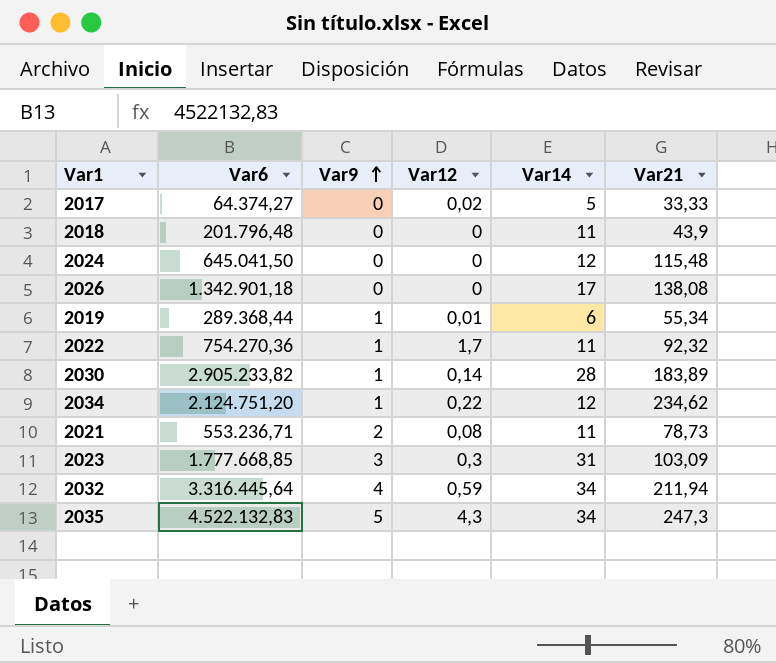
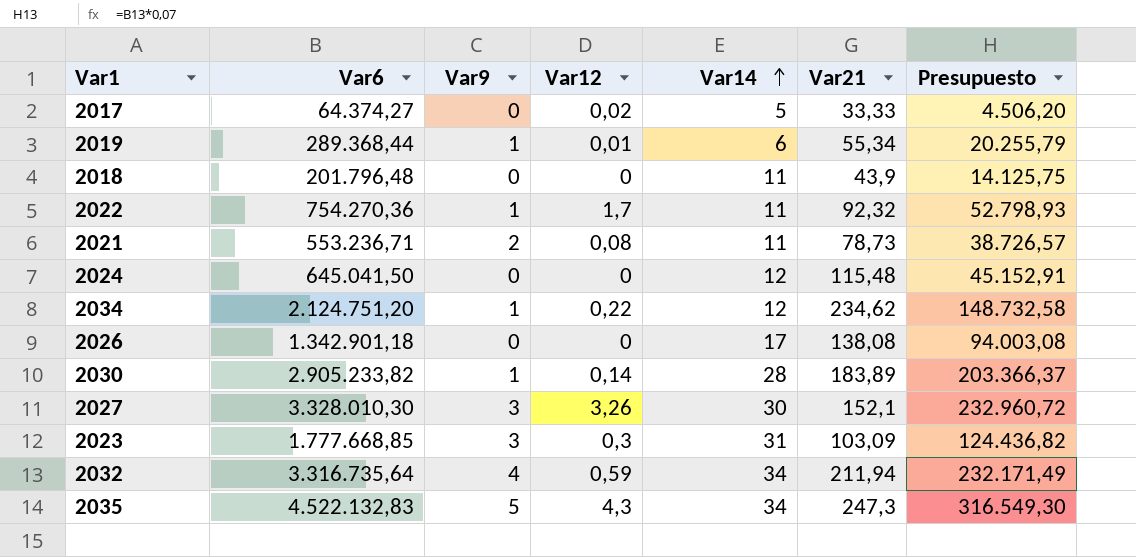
row order: Var9 ascending -> Var14 ascending
column Presupuesto | formula: none -> [Var6] * 0,07
row 2027: none -> 3.328.010,30 | 3 | 3,26 | 30 | 152,1 | 232.960,72
2032 | Var6: 3.316.445,64 -> 3.316.735,64

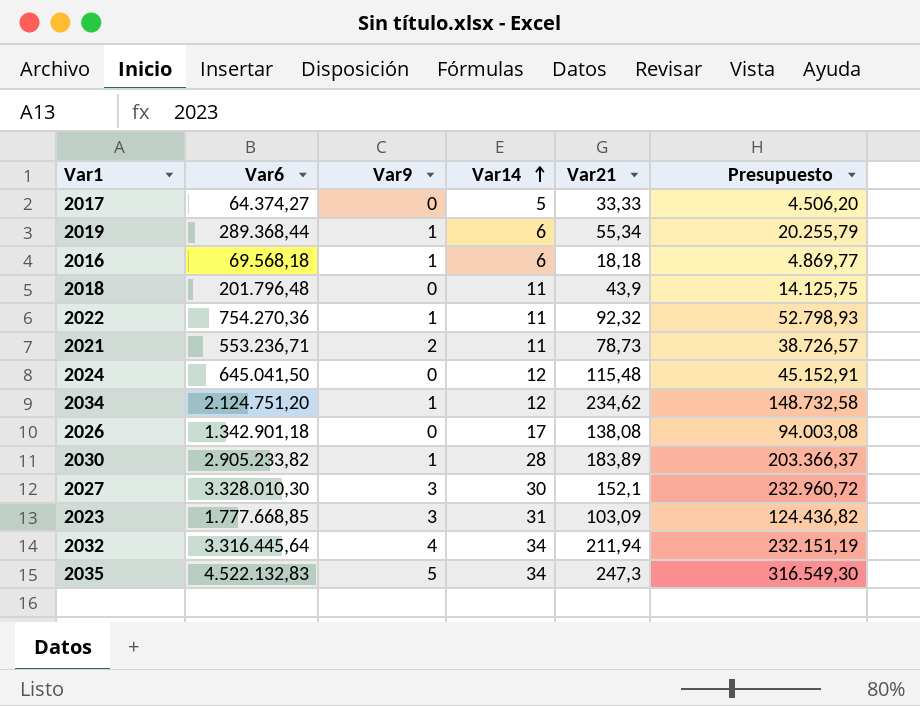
column Var12 | position: 4 -> none
row 2016: none -> 69.568,18 | 1 | 6 | 18,18 | 4.869,77
2032 | Var6: 3.316.735,64 -> 3.316.445,64
2032 | Presupuesto: 232.171,49 -> 232.151,19

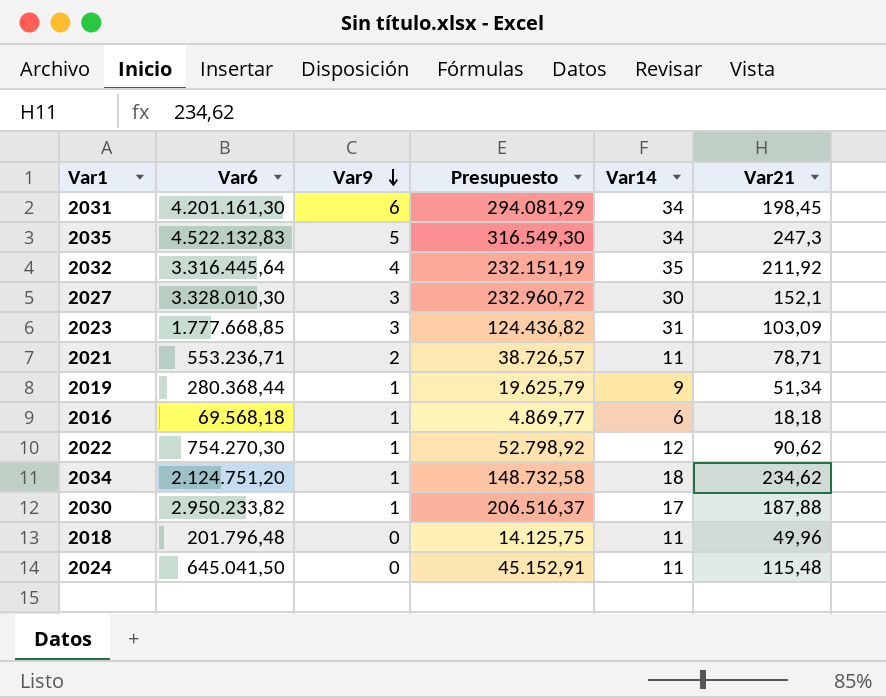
row order: Var14 ascending -> Var9 descending
column Presupuesto | position: 6 -> 4
row 2017: 64.374,27 | 0 | 5 | 33,33 | 4.506,20 -> none
row 2026: 1.342.901,18 | 0 | 17 | 138,08 | 94.003,08 -> none
row 2031: none -> 4.201.161,30 | 6 | 294.081,29 | 34 | 198,45
2032 | Var14: 34 -> 35
2032 | Var21: 211,94 -> 211,92
2021 | Var21: 78,73 -> 78,71
2019 | Var6: 289.368,44 -> 280.368,44
2019 | Presupuesto: 20.255,79 -> 19.625,79
2019 | Var14: 6 -> 9
2019 | Var21: 55,34 -> 51,34
2022 | Var6: 754.270,36 -> 754.270,30
2022 | Presupuesto: 52.798,93 -> 52.798,92
2022 | Var14: 11 -> 12
2022 | Var21: 92,32 -> 90,62
2034 | Var14: 12 -> 18
2030 | Var6: 2.905.233,82 -> 2.950.233,82
2030 | Presupuesto: 203.366,37 -> 206.516,37
2030 | Var14: 28 -> 17
2030 | Var21: 183,89 -> 187,88
2018 | Var21: 43,9 -> 49,96
2024 | Var14: 12 -> 11

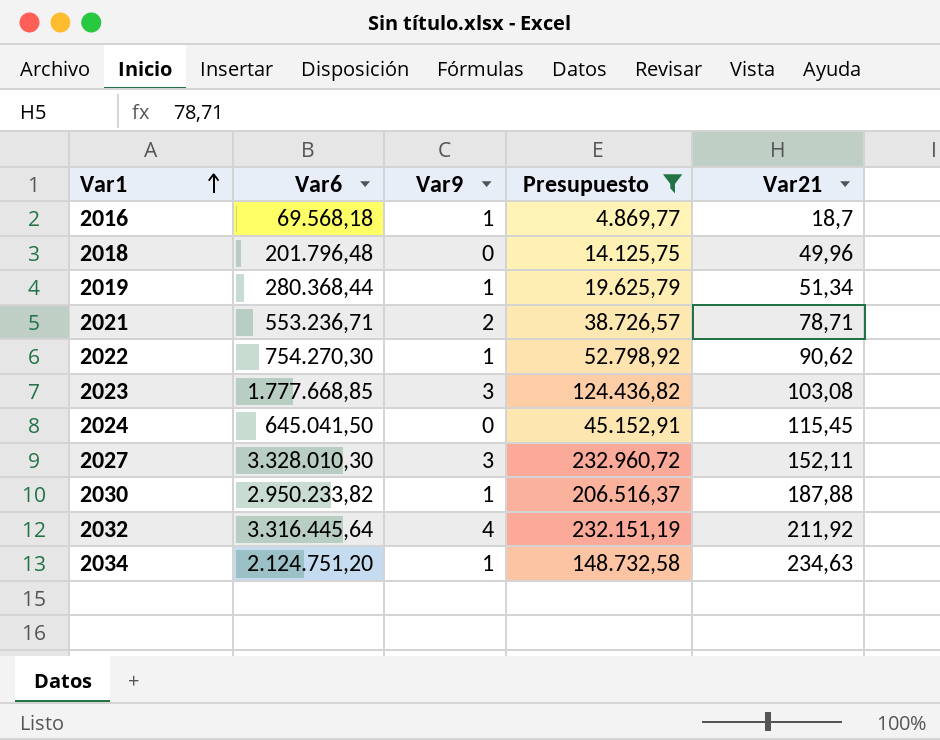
filter: none -> Presupuesto <= 232.960,72
row order: Var9 descending -> Var1 ascending
column Var14 | position: 5 -> none
2016 | Var21: 18,18 -> 18,7
2023 | Var21: 103,09 -> 103,08
2024 | Var21: 115,48 -> 115,45
2027 | Var21: 152,1 -> 152,11
2034 | Var21: 234,62 -> 234,63

